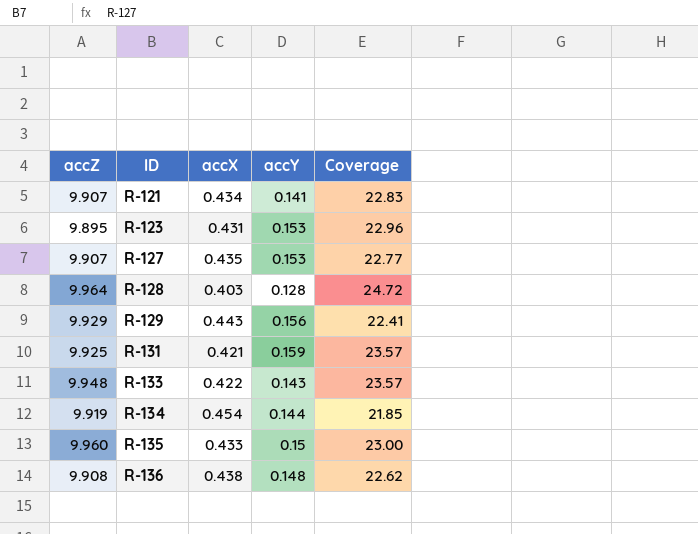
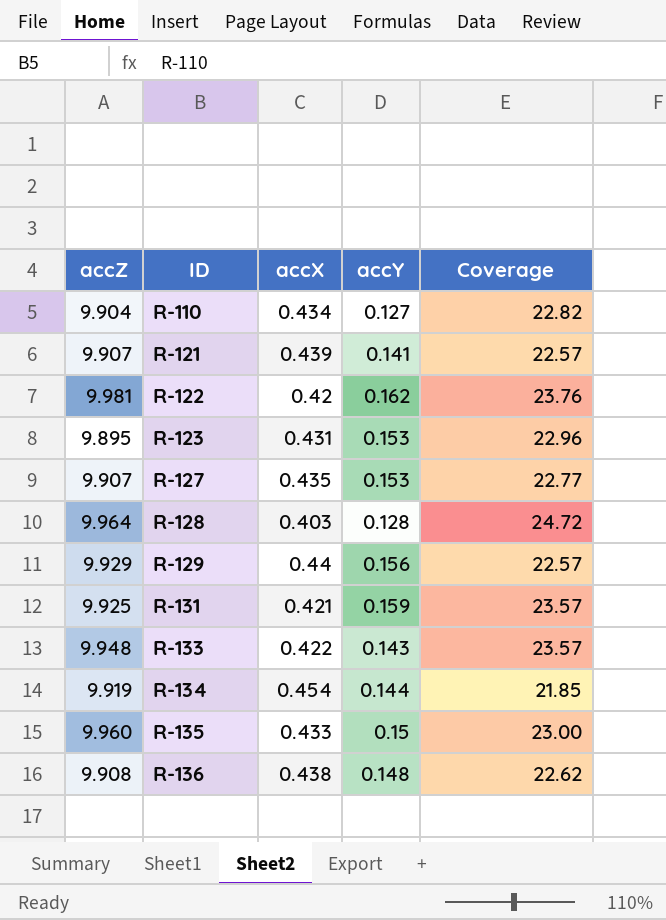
row R-110: none -> 9.904 | 0.434 | 0.127 | 22.82
R-121 | accX: 0.434 -> 0.439
R-121 | Coverage: 22.83 -> 22.57
row R-122: none -> 9.981 | 0.42 | 0.162 | 23.76
R-129 | accX: 0.443 -> 0.44
R-129 | Coverage: 22.41 -> 22.57

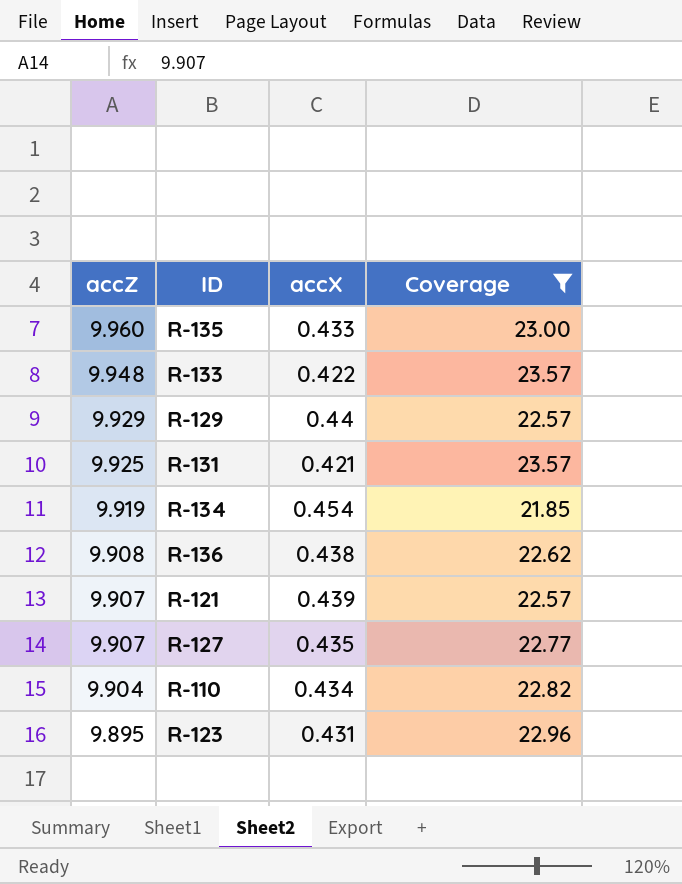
filter: none -> Coverage <= 23.57
row order: ID ascending -> accZ descending
column accY | position: 4 -> none

